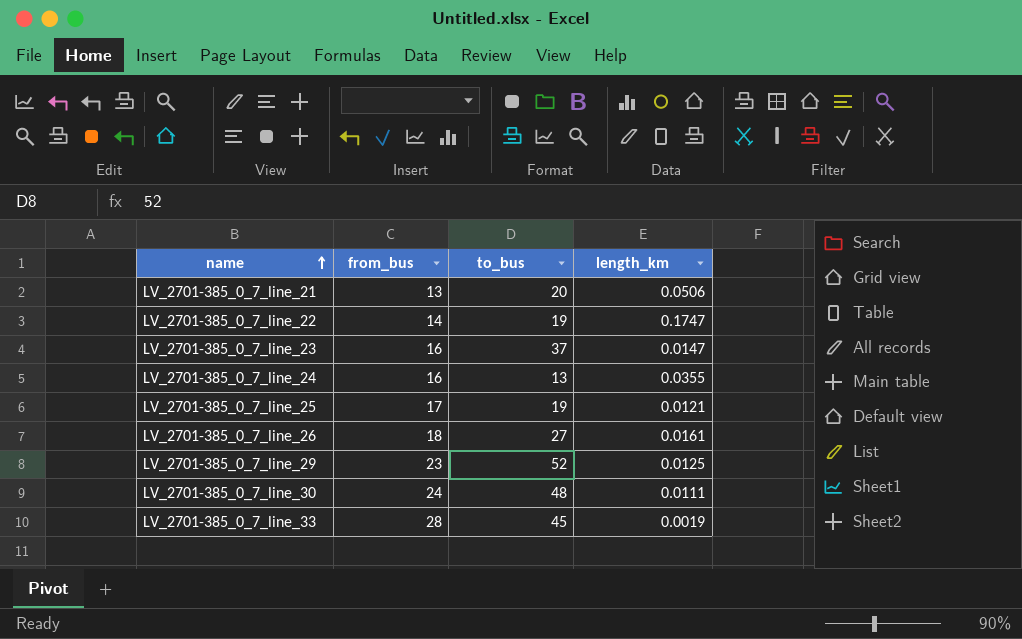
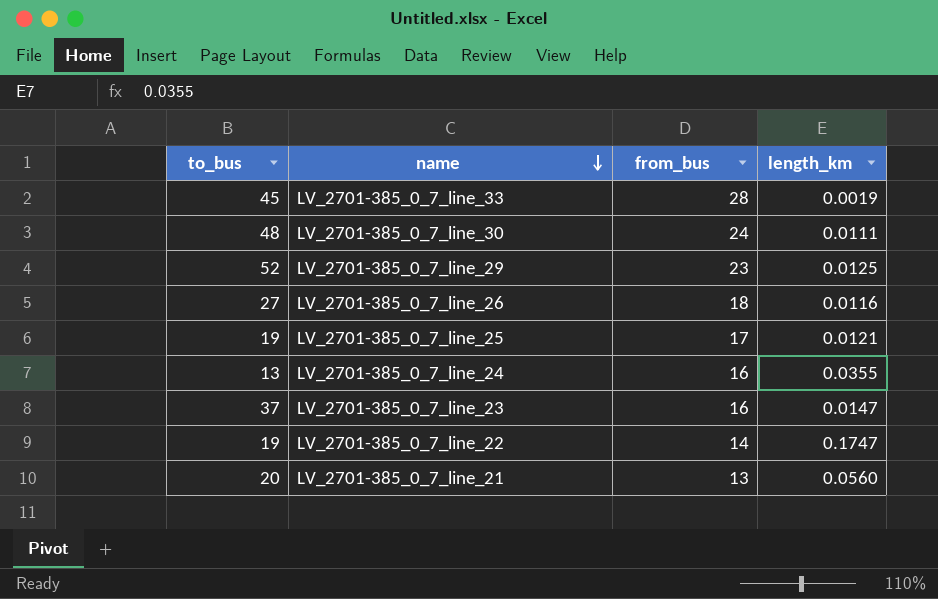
row order: name ascending -> name descending
column to_bus | position: 3 -> 1
LV_2701-385_0_7_line_26 | length_km: 0.0161 -> 0.0116
LV_2701-385_0_7_line_21 | length_km: 0.0506 -> 0.0560

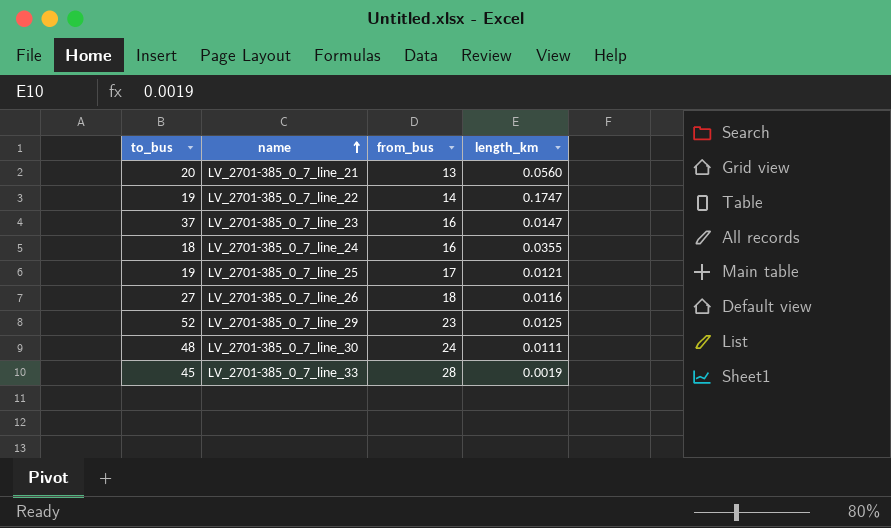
row order: name descending -> name ascending
LV_2701-385_0_7_line_24 | to_bus: 13 -> 18

